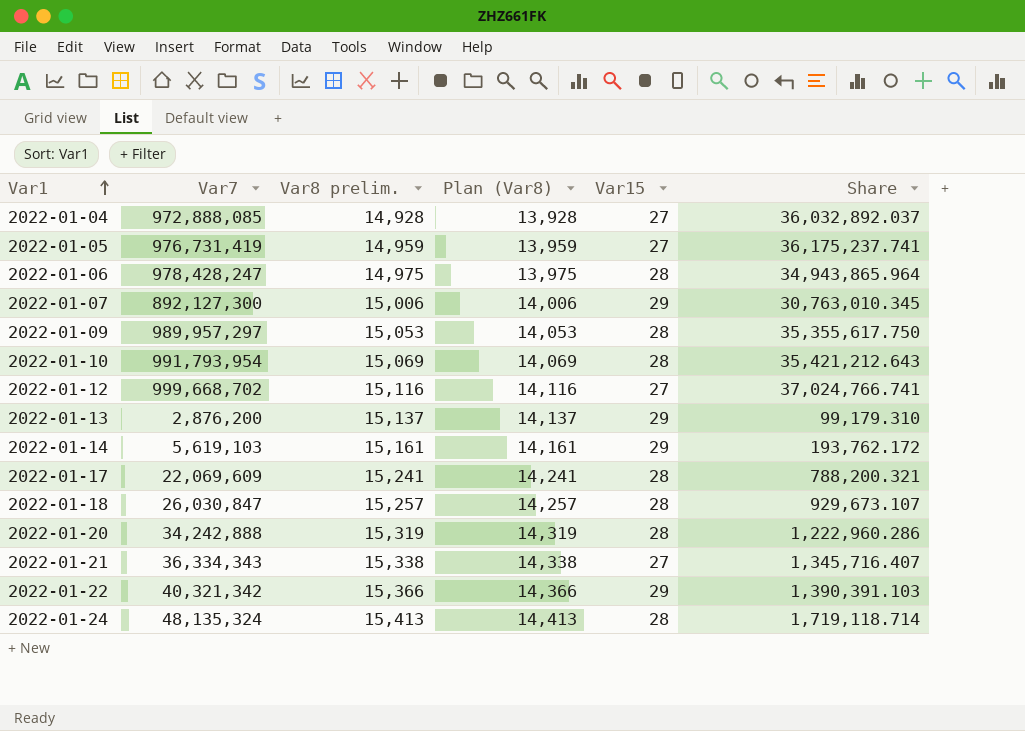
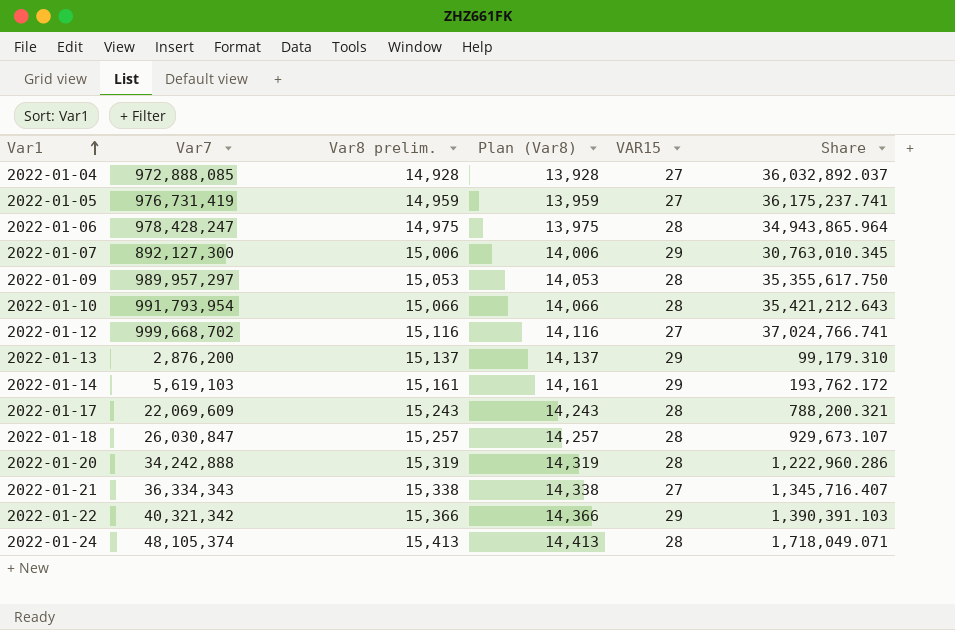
column name: Var15 -> VAR15
2022-01-10 | Var8 prelim.: 15,069 -> 15,066
2022-01-10 | Plan (Var8): 14,069 -> 14,066
2022-01-17 | Var8 prelim.: 15,241 -> 15,243
2022-01-17 | Plan (Var8): 14,241 -> 14,243
2022-01-24 | Var7: 48,135,324 -> 48,105,374
2022-01-24 | Share: 1,719,118.714 -> 1,718,049.071

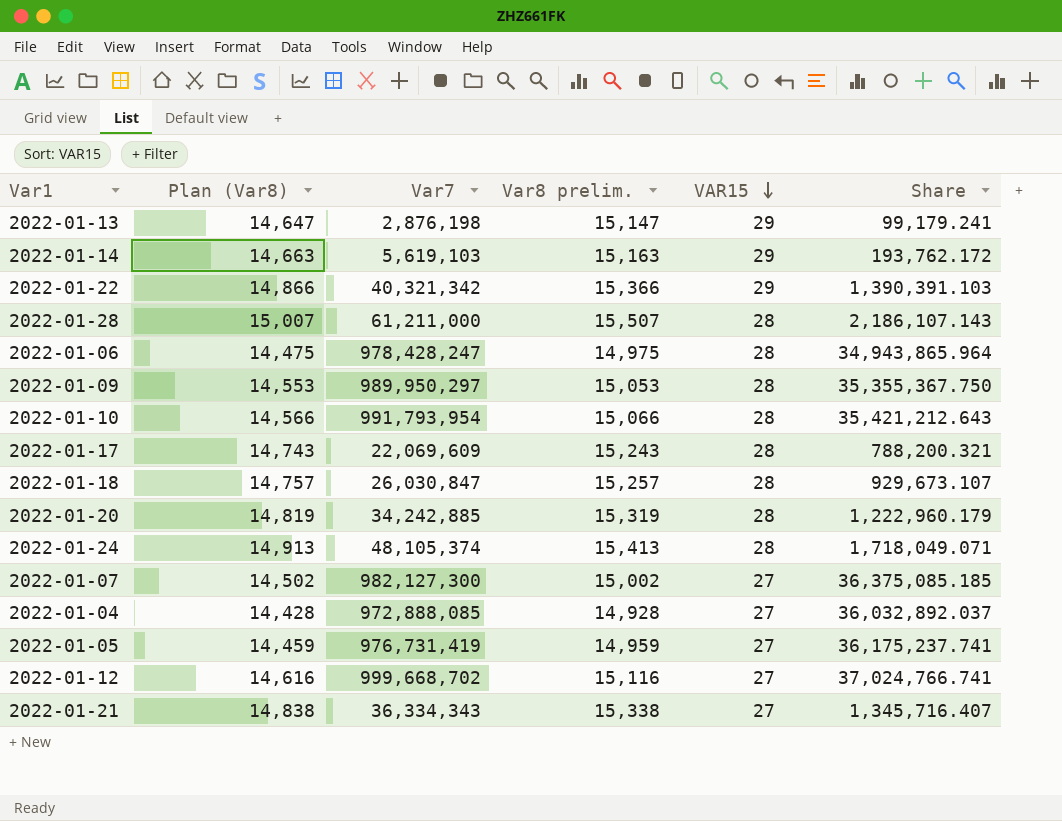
row order: Var1 ascending -> VAR15 descending
column Plan (Var8) | formula: [Var8 prelim.] - 1000 -> [Var8 prelim.] - 500
column Plan (Var8) | position: 4 -> 2
2022-01-13 | Var7: 2,876,200 -> 2,876,198
2022-01-13 | Var8 prelim.: 15,137 -> 15,147
2022-01-13 | Share: 99,179.310 -> 99,179.241
2022-01-14 | Var8 prelim.: 15,161 -> 15,163
row 2022-01-28: none -> 15,007 | 61,211,000 | 15,507 | 28 | 2,186,107.143
2022-01-09 | Var7: 989,957,297 -> 989,950,297
2022-01-09 | Share: 35,355,617.750 -> 35,355,367.750
2022-01-20 | Var7: 34,242,888 -> 34,242,885
2022-01-20 | Share: 1,222,960.286 -> 1,222,960.179
2022-01-07 | Var7: 892,127,300 -> 982,127,300
2022-01-07 | Var8 prelim.: 15,006 -> 15,002
2022-01-07 | VAR15: 29 -> 27
2022-01-07 | Share: 30,763,010.345 -> 36,375,085.185

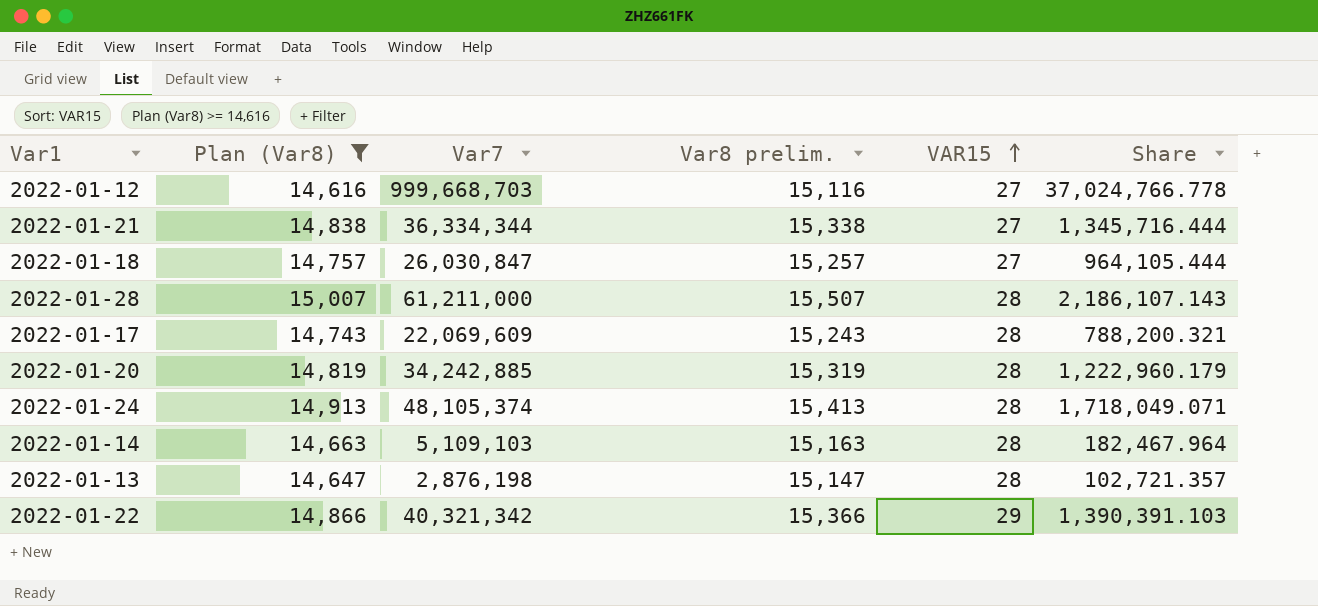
filter: none -> Plan (Var8) >= 14,616
row order: VAR15 descending -> VAR15 ascending
2022-01-12 | Var7: 999,668,702 -> 999,668,703
2022-01-12 | Share: 37,024,766.741 -> 37,024,766.778
2022-01-21 | Var7: 36,334,343 -> 36,334,344
2022-01-21 | Share: 1,345,716.407 -> 1,345,716.444
2022-01-18 | VAR15: 28 -> 27
2022-01-18 | Share: 929,673.107 -> 964,105.444
2022-01-14 | Var7: 5,619,103 -> 5,109,103
2022-01-14 | VAR15: 29 -> 28
2022-01-14 | Share: 193,762.172 -> 182,467.964
2022-01-13 | VAR15: 29 -> 28
2022-01-13 | Share: 99,179.241 -> 102,721.357

